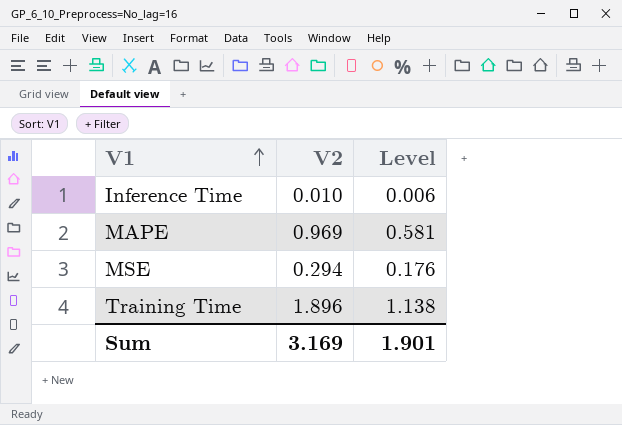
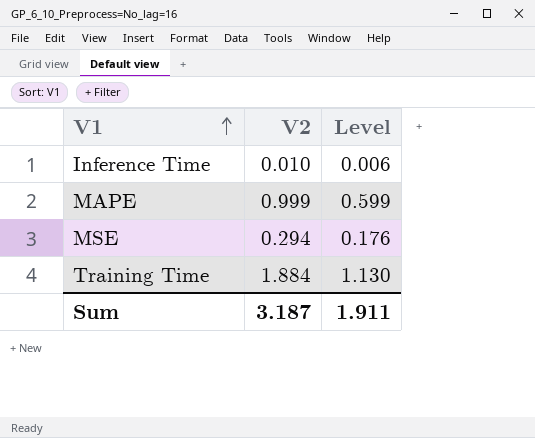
MAPE | V2: 0.969 -> 0.999
MAPE | Level: 0.581 -> 0.599
Training Time | V2: 1.896 -> 1.884
Training Time | Level: 1.138 -> 1.130
Sum | V2: 3.169 -> 3.187
Sum | Level: 1.901 -> 1.911

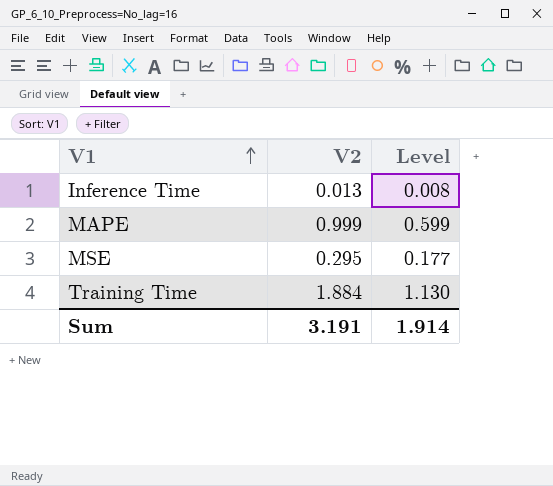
Inference Time | V2: 0.010 -> 0.013
Inference Time | Level: 0.006 -> 0.008
MSE | V2: 0.294 -> 0.295
MSE | Level: 0.176 -> 0.177
Sum | V2: 3.187 -> 3.191
Sum | Level: 1.911 -> 1.914

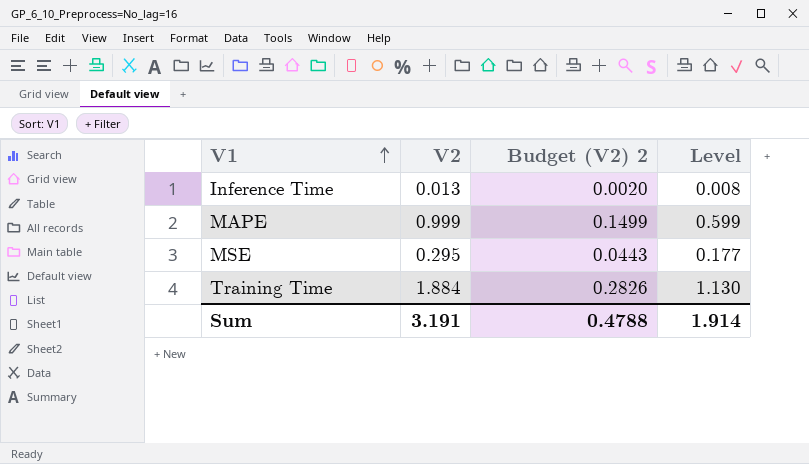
column Budget (V2) 2 | formula: none -> [V2] * 0.15

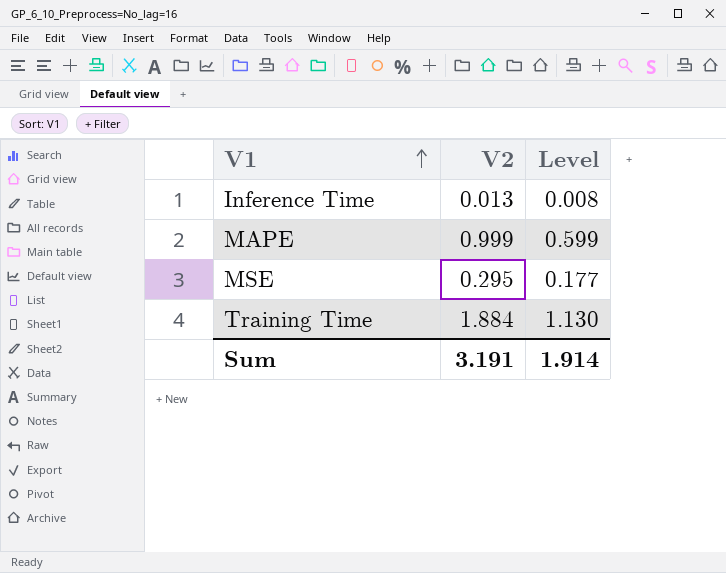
column Budget (V2) 2 | formula: [V2] * 0.15 -> none

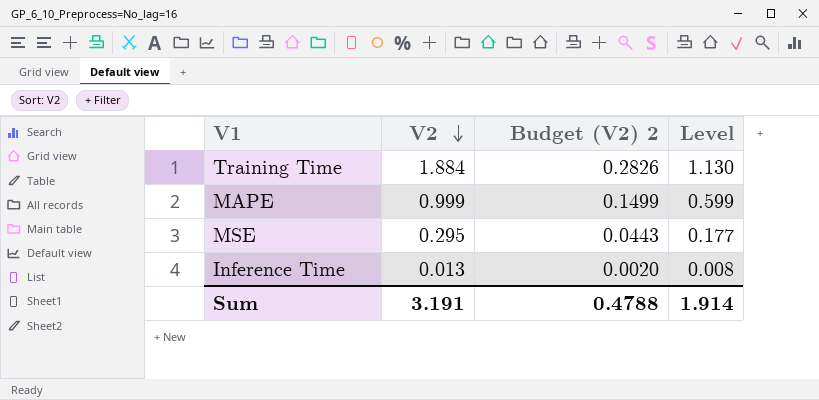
row order: V1 ascending -> V2 descending
column Budget (V2) 2 | formula: none -> [V2] * 0.15

